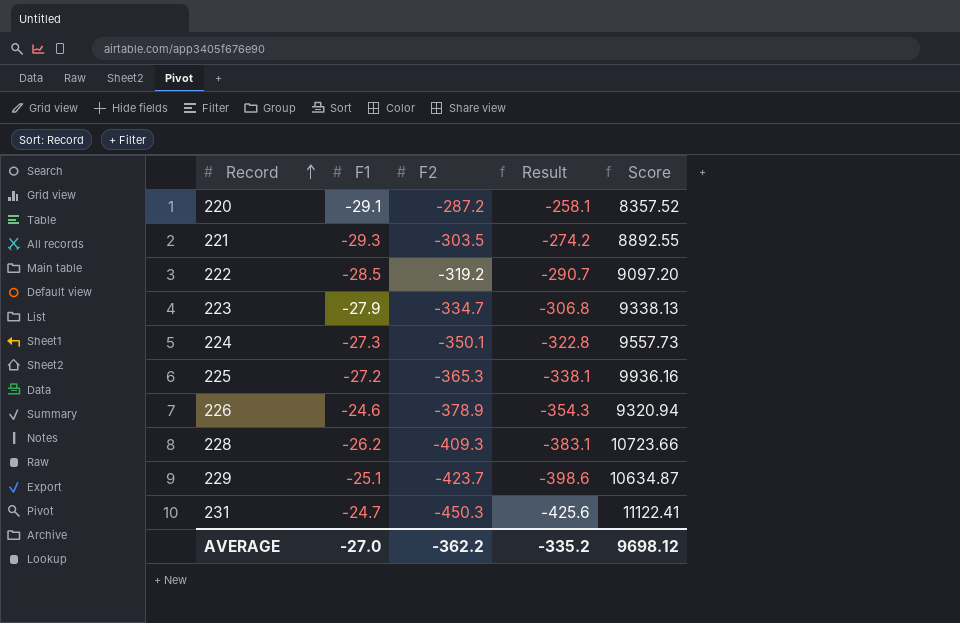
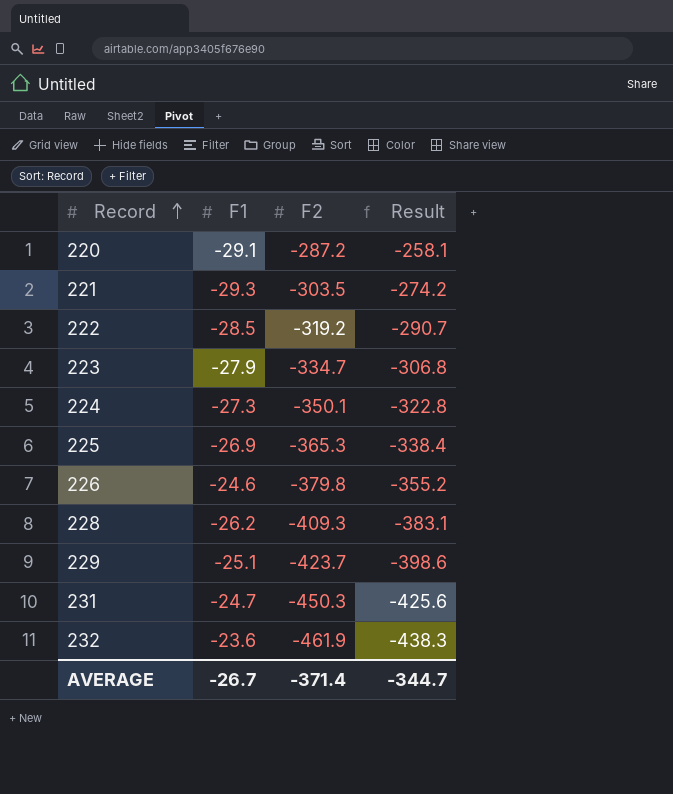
column Score | formula: [F1] * [F2] -> none
225 | F1: -27.2 -> -26.9
225 | Result: -338.1 -> -338.4
226 | F2: -378.9 -> -379.8
226 | Result: -354.3 -> -355.2
row 232: none -> -23.6 | -461.9 | -438.3
AVERAGE | F1: -27.0 -> -26.7
AVERAGE | F2: -362.2 -> -371.4
AVERAGE | Result: -335.2 -> -344.7

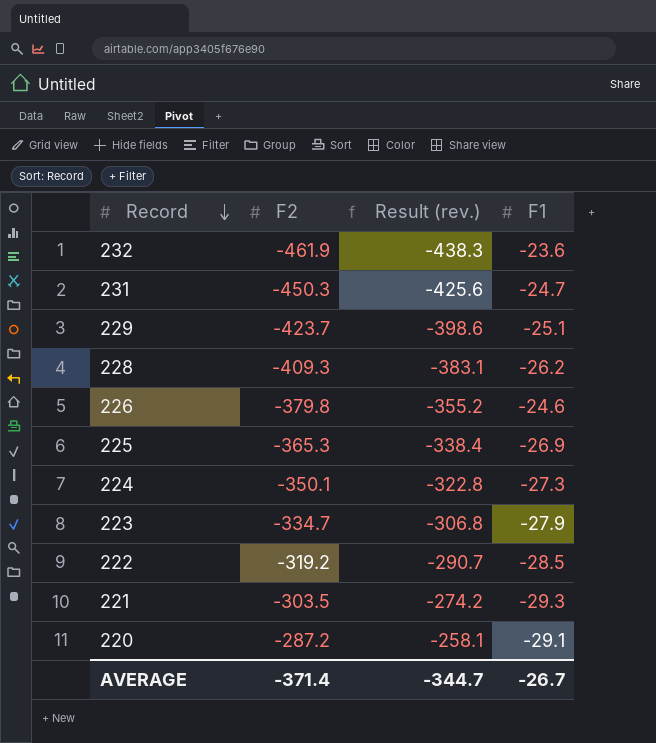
row order: Record ascending -> Record descending
column name: Result -> Result (rev.)
column F1 | position: 2 -> 4

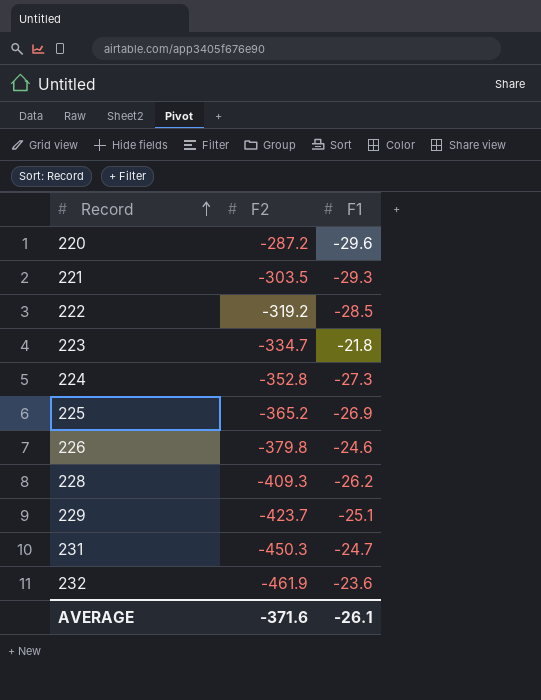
row order: Record descending -> Record ascending
column Result (rev.) | formula: [F2] - [F1] -> none
220 | F1: -29.1 -> -29.6
223 | F1: -27.9 -> -21.8
224 | F2: -350.1 -> -352.8
225 | F2: -365.3 -> -365.2
AVERAGE | F2: -371.4 -> -371.6
AVERAGE | F1: -26.7 -> -26.1

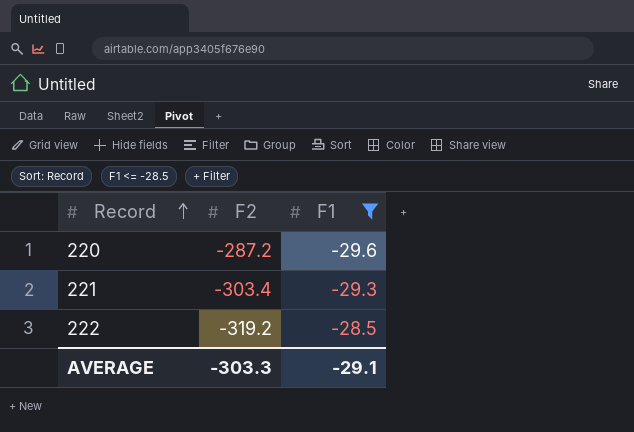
filter: none -> F1 <= -28.5
221 | F2: -303.5 -> -303.4
AVERAGE | F2: -371.6 -> -303.3
AVERAGE | F1: -26.1 -> -29.1

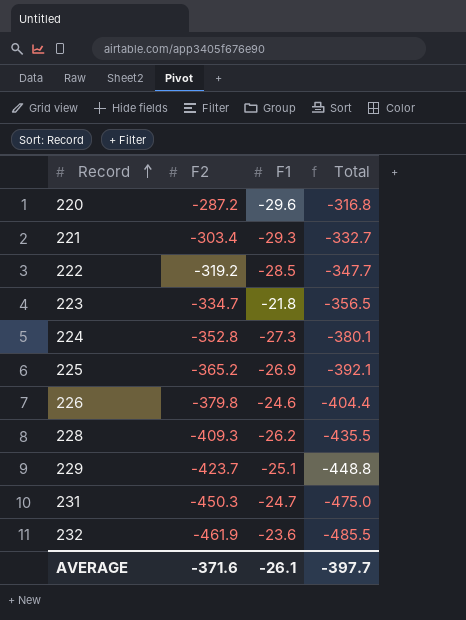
filter: F1 <= -28.5 -> none
column Total | formula: none -> [F2] + [F1]
AVERAGE | F2: -303.3 -> -371.6
AVERAGE | F1: -29.1 -> -26.1

